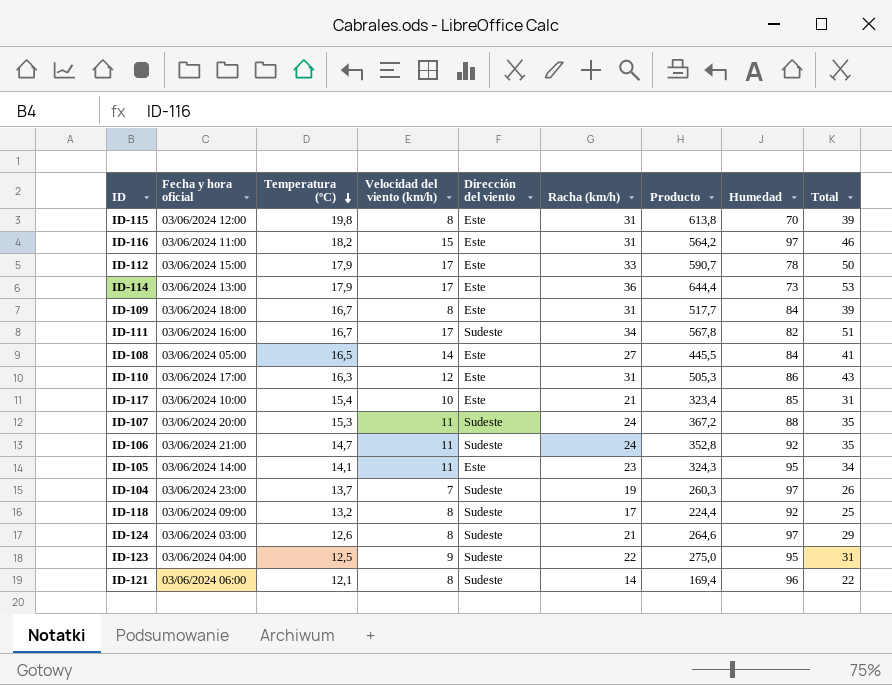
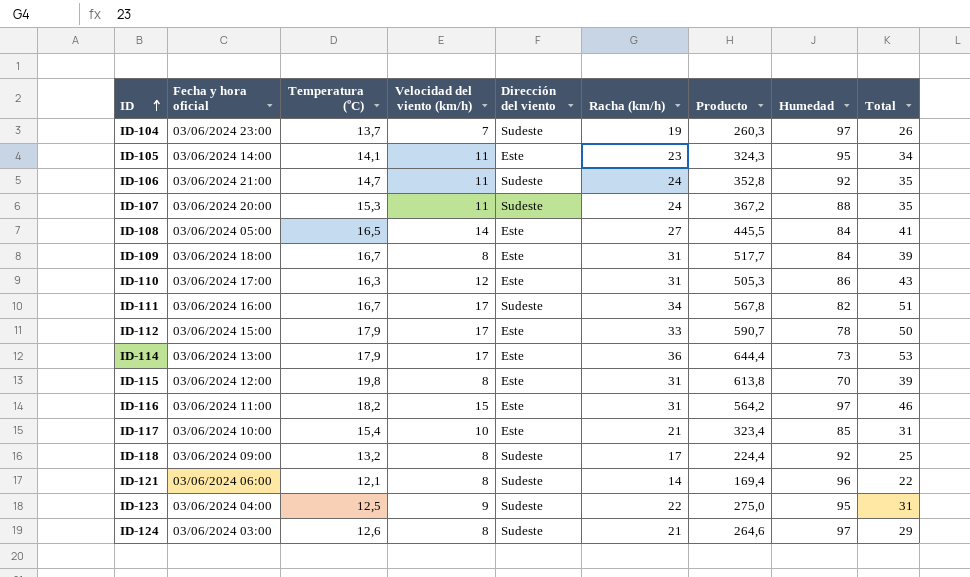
row order: Temperatura (ºC) descending -> ID ascending

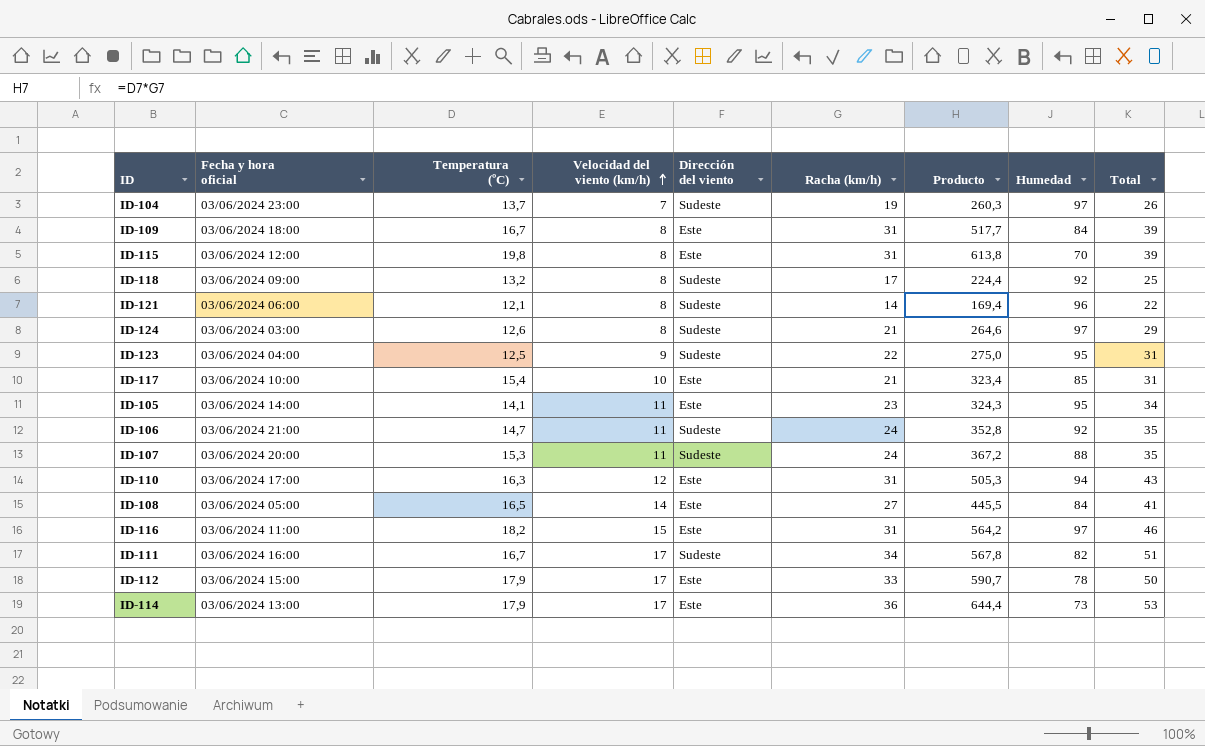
row order: ID ascending -> Velocidad del viento (km/h) ascending
ID-110 | Humedad: 86 -> 94

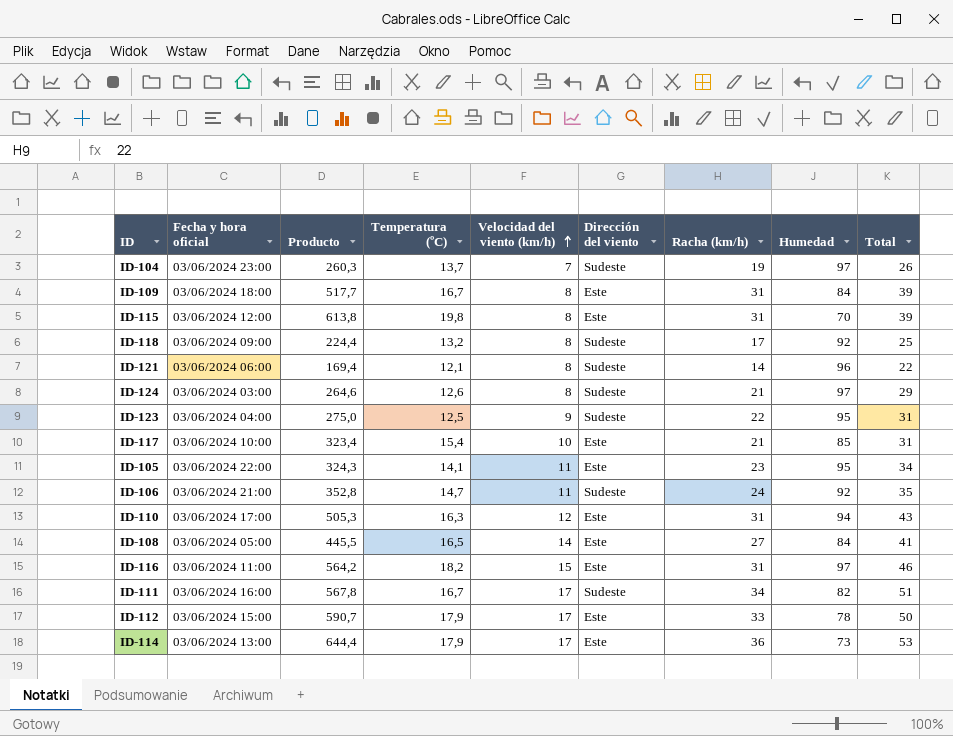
column Producto | position: 7 -> 3
row ID-107: 03/06/2024 20:00 | 15,3 | 11 | Sudeste | 24 | 367,2 | 88 | 35 -> none
ID-105 | Fecha y hora oficial: 03/06/2024 14:00 -> 03/06/2024 22:00

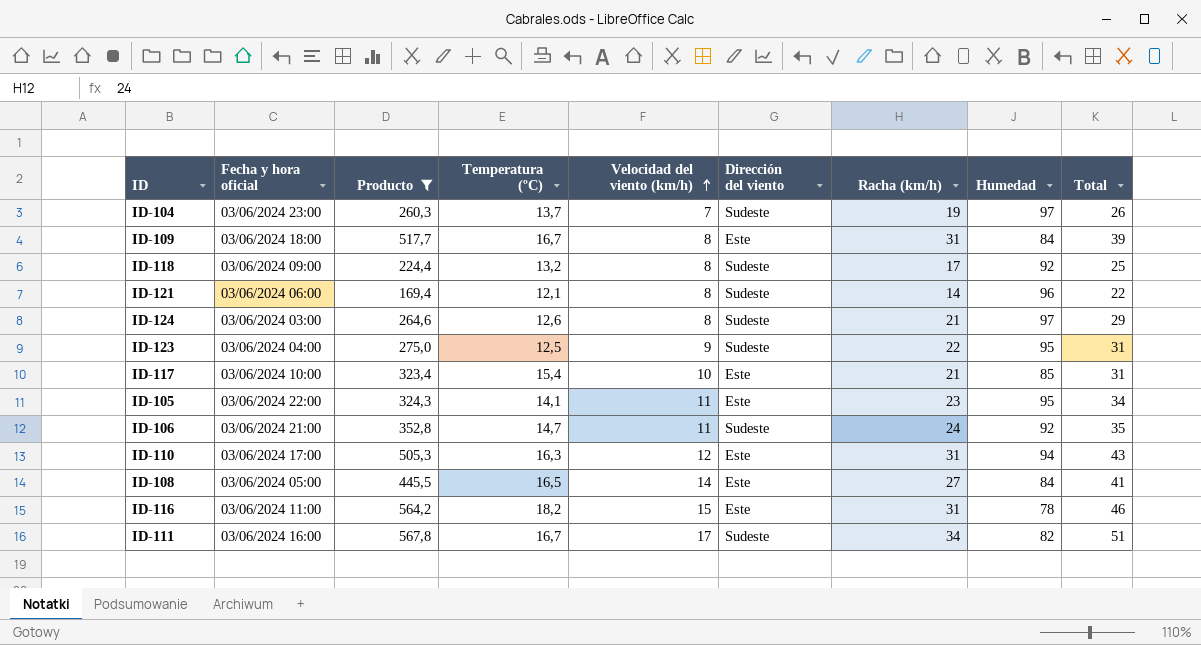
filter: none -> Producto <= 567,8
ID-116 | Humedad: 97 -> 78

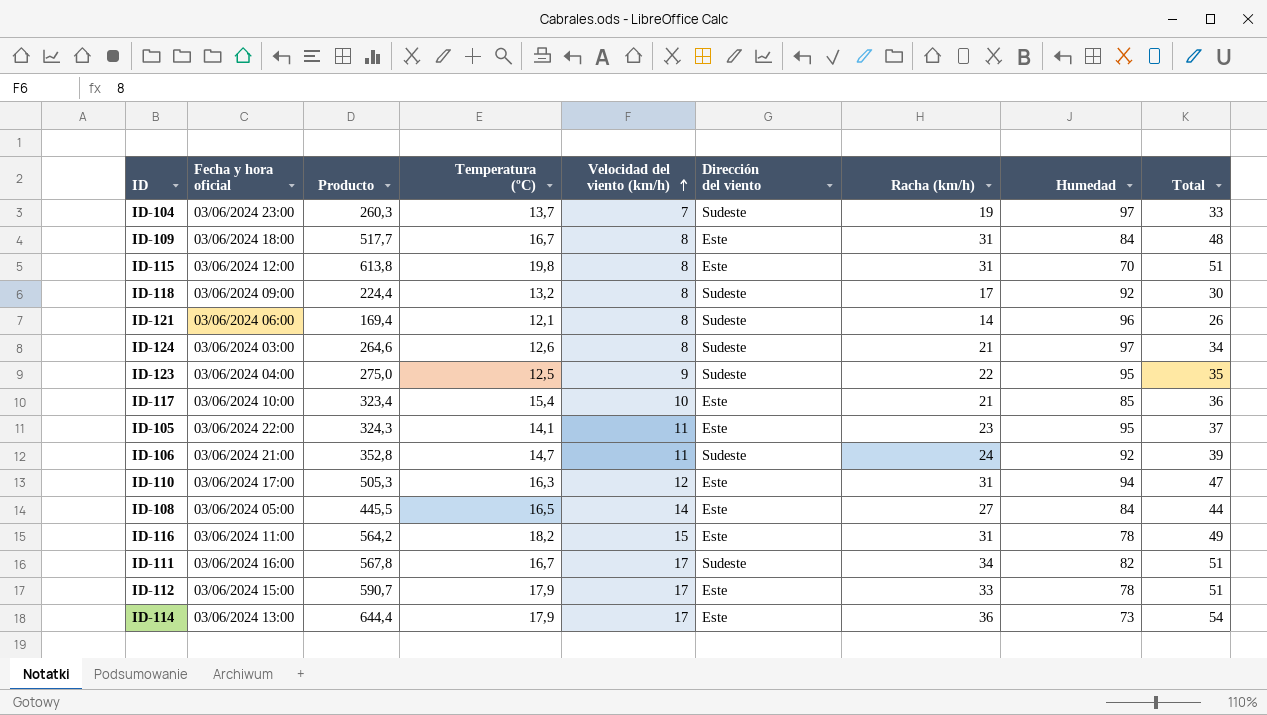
filter: Producto <= 567,8 -> none
column Total | formula: [Velocidad del viento (km/h)] + [Racha (km/h)] -> [Temperatura (ºC)] + [Racha (km/h)]

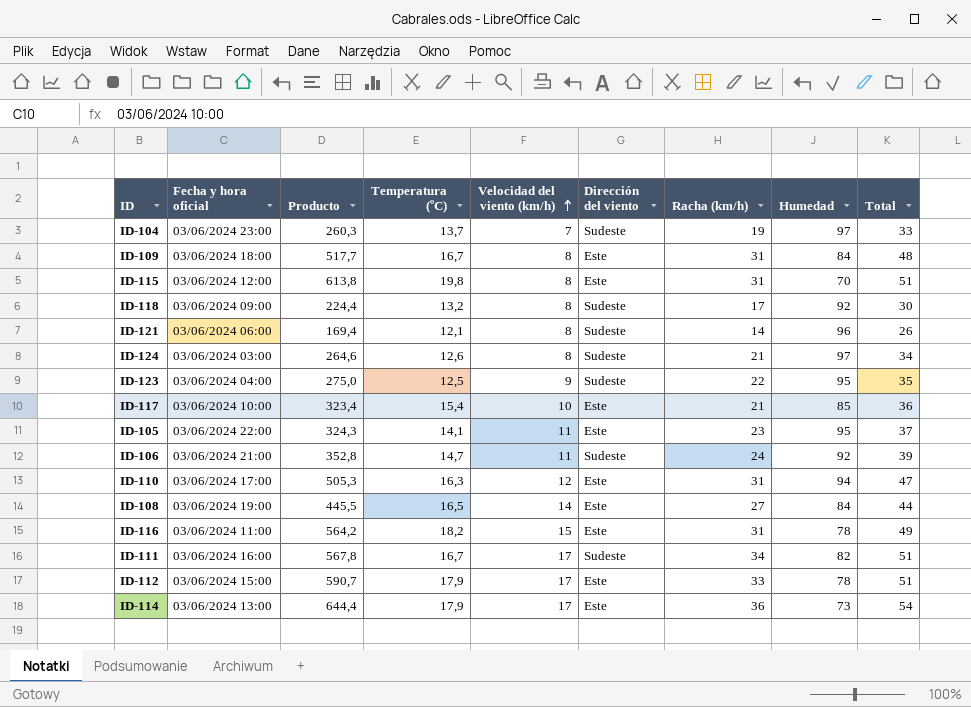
ID-108 | Fecha y hora oficial: 03/06/2024 05:00 -> 03/06/2024 19:00

